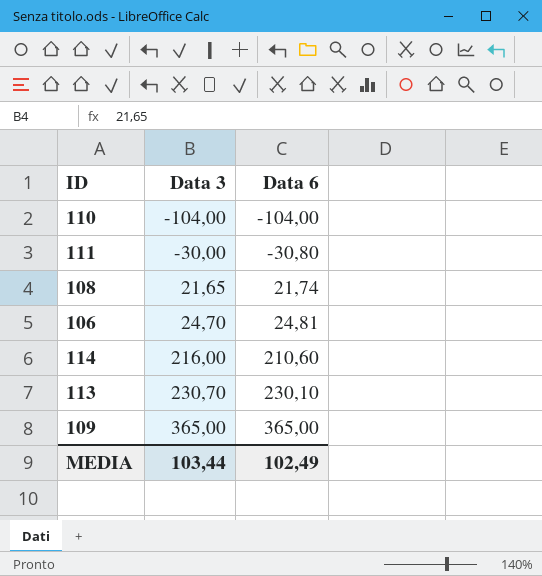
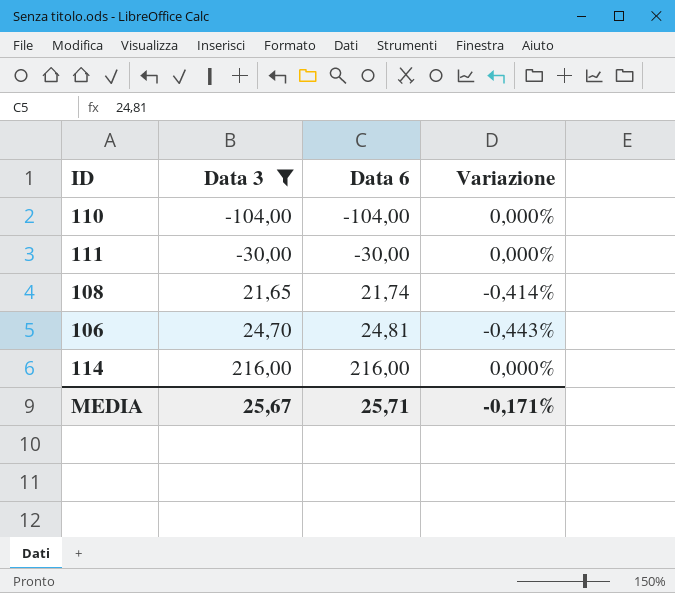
filter: none -> Data 3 <= 216,00
column Variazione | formula: none -> ([Data 3] - [Data 6]) / [Data 6]
111 | Data 6: -30,80 -> -30,00
114 | Data 6: 210,60 -> 216,00
MEDIA | Data 3: 103,44 -> 25,67
MEDIA | Data 6: 102,49 -> 25,71

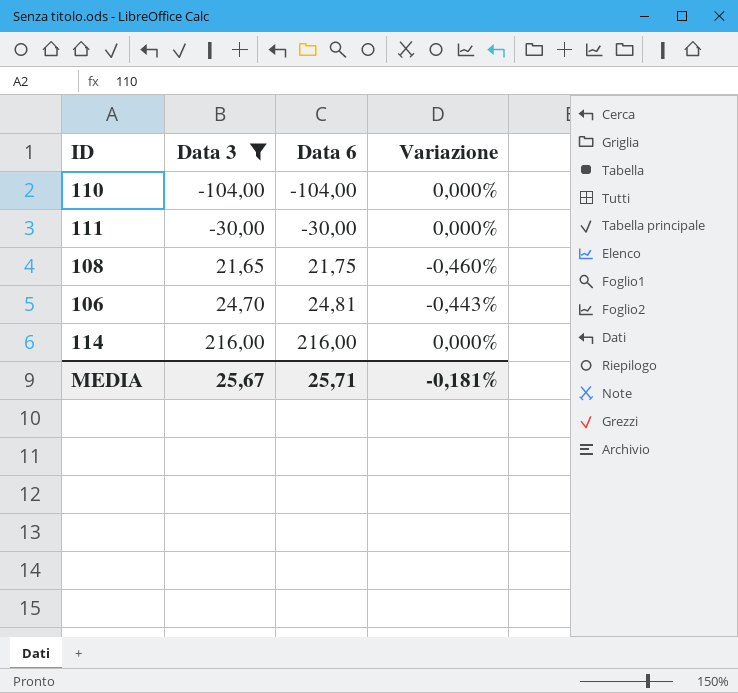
108 | Data 6: 21,74 -> 21,75
108 | Variazione: -0,414% -> -0,460%
MEDIA | Variazione: -0,171% -> -0,181%

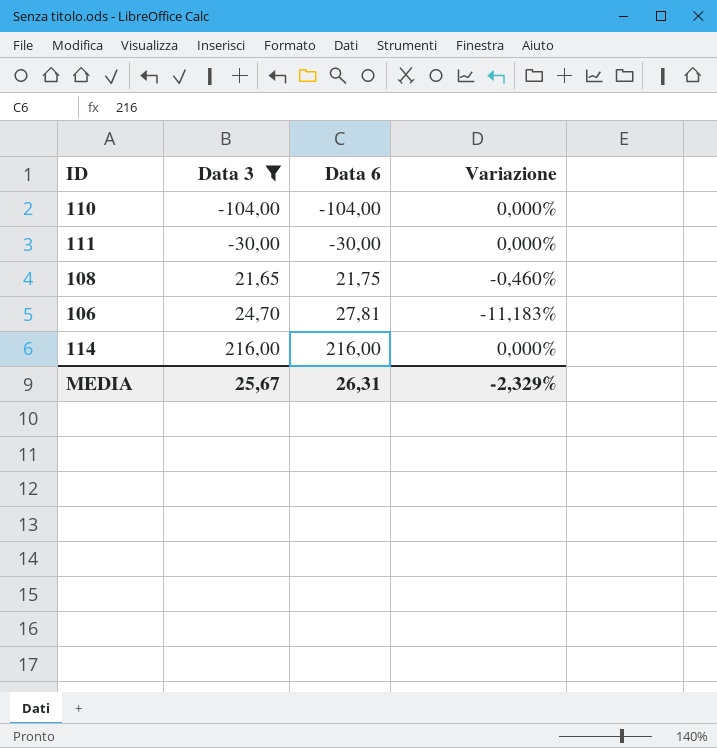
106 | Data 6: 24,81 -> 27,81
106 | Variazione: -0,443% -> -11,183%
MEDIA | Data 6: 25,71 -> 26,31
MEDIA | Variazione: -0,181% -> -2,329%

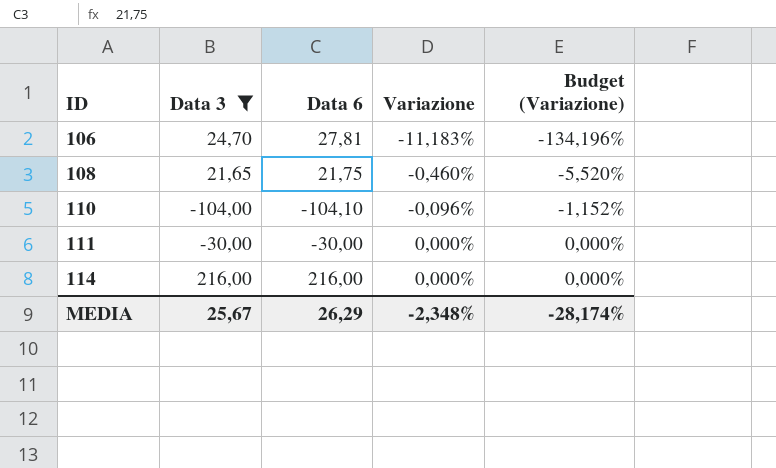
row order: Data 3 ascending -> ID ascending
column Budget (Variazione) | formula: none -> [Variazione] * 12
110 | Data 6: -104,00 -> -104,10
110 | Variazione: 0,000% -> -0,096%
MEDIA | Data 6: 26,31 -> 26,29
MEDIA | Variazione: -2,329% -> -2,348%

